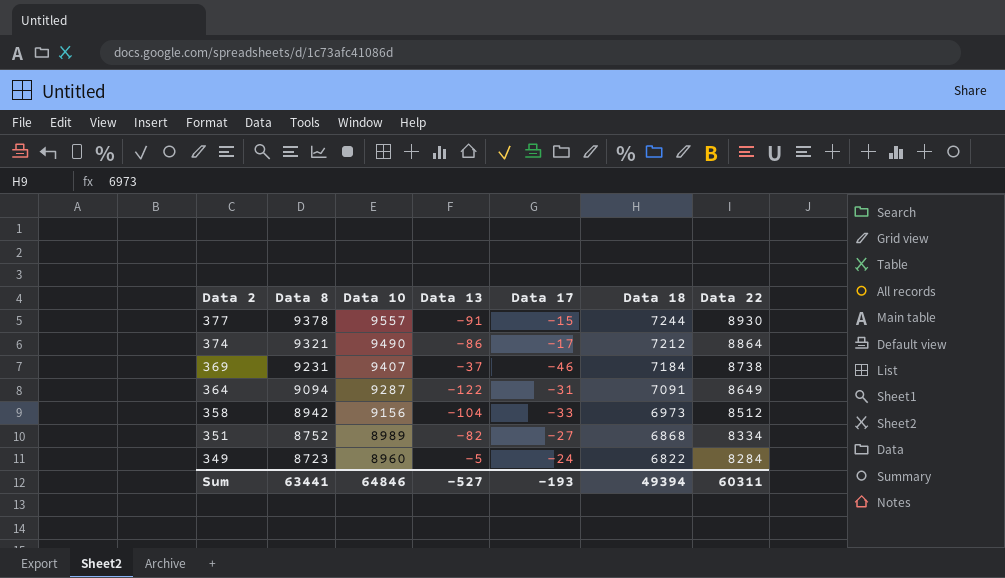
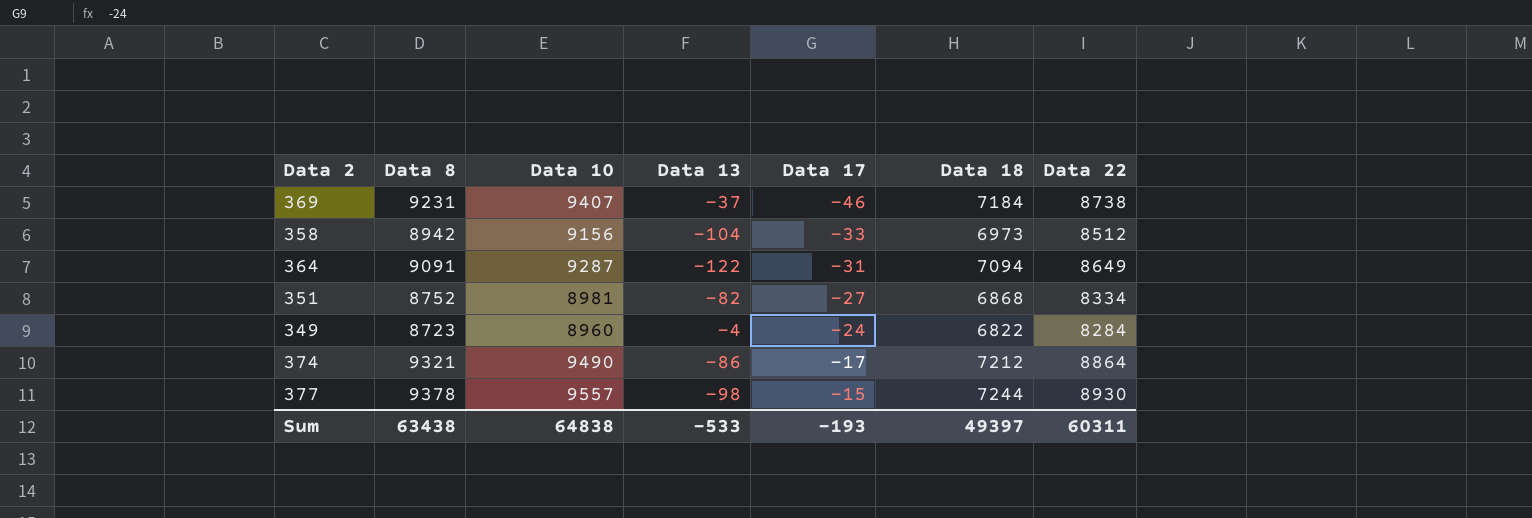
row order: Data 2 descending -> Data 17 ascending
364 | Data 8: 9094 -> 9091
364 | Data 18: 7091 -> 7094
351 | Data 10: 8989 -> 8981
349 | Data 13: -5 -> -4
377 | Data 13: -91 -> -98
Sum | Data 8: 63441 -> 63438
Sum | Data 10: 64846 -> 64838
Sum | Data 13: -527 -> -533
Sum | Data 18: 49394 -> 49397

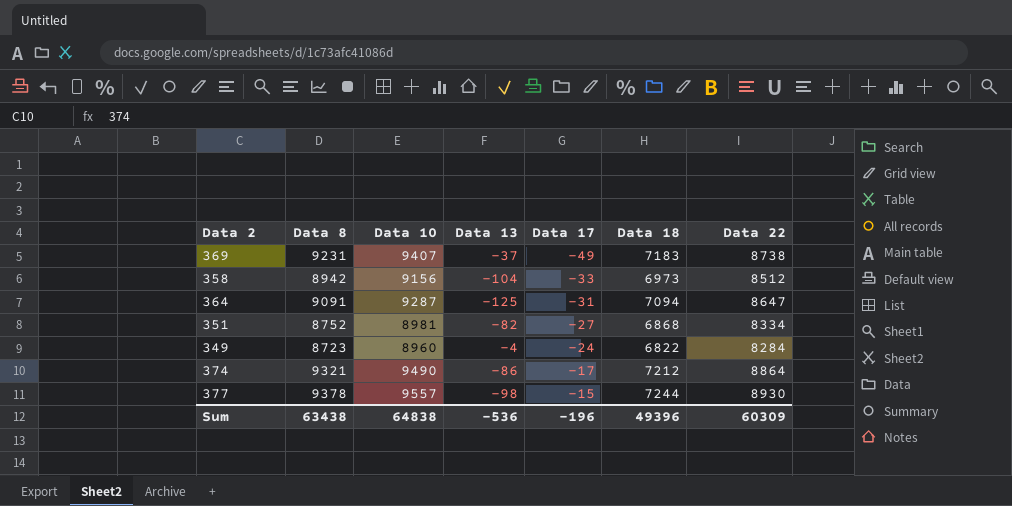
369 | Data 17: -46 -> -49
369 | Data 18: 7184 -> 7183
364 | Data 13: -122 -> -125
364 | Data 22: 8649 -> 8647
Sum | Data 13: -533 -> -536
Sum | Data 17: -193 -> -196
Sum | Data 18: 49397 -> 49396
Sum | Data 22: 60311 -> 60309

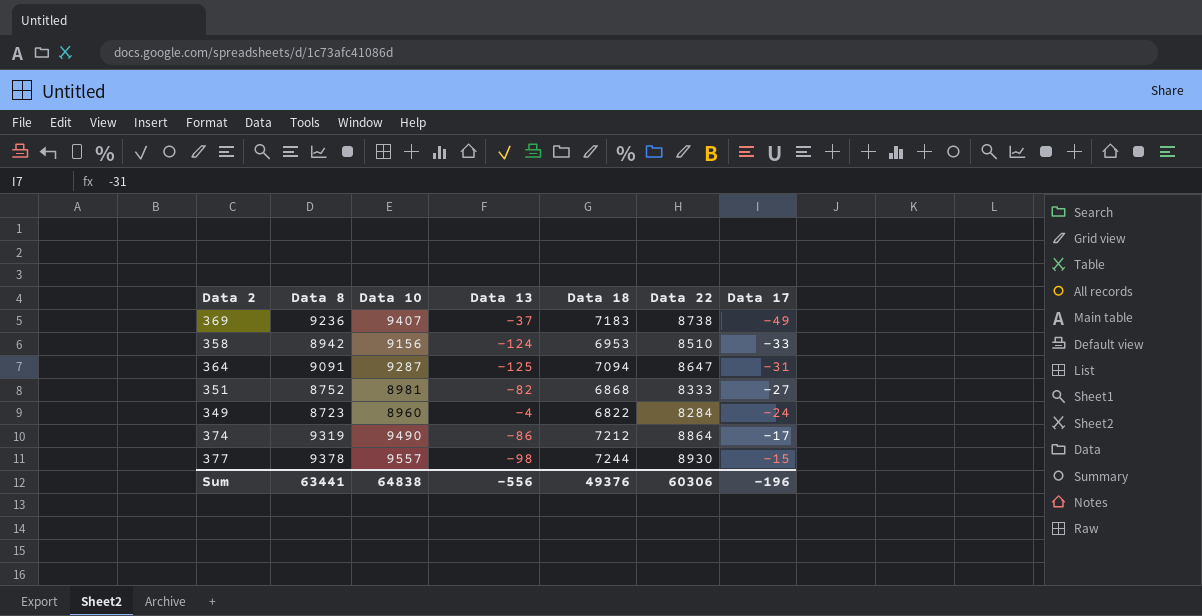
column Data 17 | position: 5 -> 7
369 | Data 8: 9231 -> 9236
358 | Data 13: -104 -> -124
358 | Data 18: 6973 -> 6953
358 | Data 22: 8512 -> 8510
351 | Data 22: 8334 -> 8333
374 | Data 8: 9321 -> 9319
Sum | Data 8: 63438 -> 63441
Sum | Data 13: -536 -> -556
Sum | Data 18: 49396 -> 49376
Sum | Data 22: 60309 -> 60306

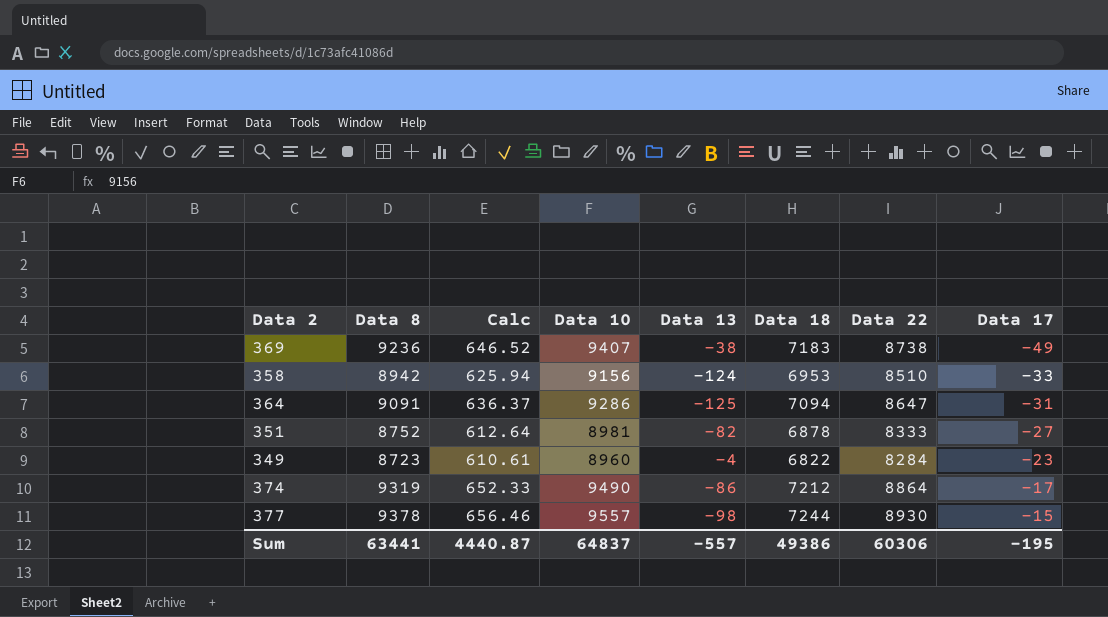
column Calc | formula: none -> [Data 8] * 0.07
369 | Data 13: -37 -> -38
364 | Data 10: 9287 -> 9286
351 | Data 18: 6868 -> 6878
349 | Data 17: -24 -> -23
Sum | Data 10: 64838 -> 64837
Sum | Data 13: -556 -> -557
Sum | Data 18: 49376 -> 49386
Sum | Data 17: -196 -> -195

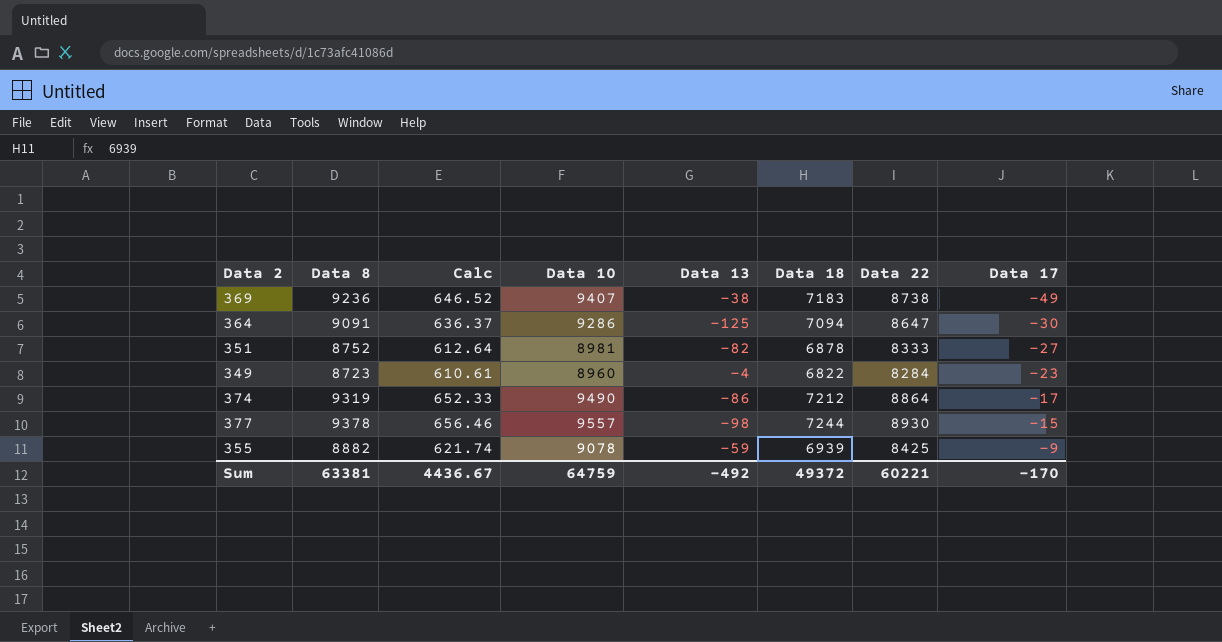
row 358: 8942 | 625.94 | 9156 | -124 | 6953 | 8510 | -33 -> none
364 | Data 17: -31 -> -30
row 355: none -> 8882 | 621.74 | 9078 | -59 | 6939 | 8425 | -9
Sum | Data 8: 63441 -> 63381
Sum | Calc: 4440.87 -> 4436.67
Sum | Data 10: 64837 -> 64759
Sum | Data 13: -557 -> -492
Sum | Data 18: 49386 -> 49372
Sum | Data 22: 60306 -> 60221
Sum | Data 17: -195 -> -170

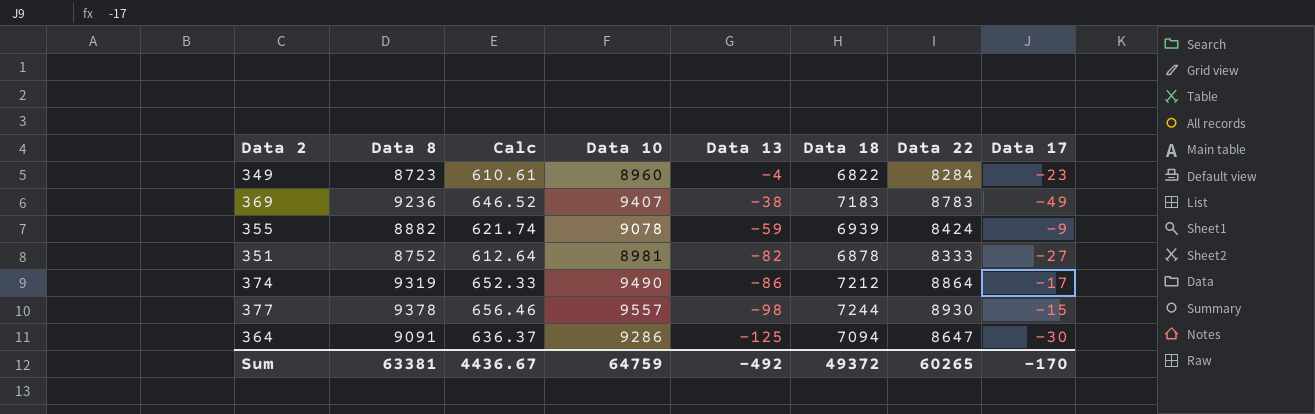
row order: Data 17 ascending -> Data 13 descending
369 | Data 22: 8738 -> 8783
355 | Data 22: 8425 -> 8424
Sum | Data 22: 60221 -> 60265

